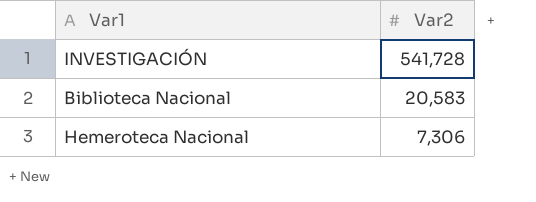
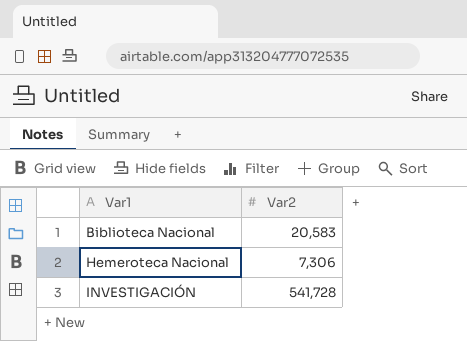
row order: Var2 descending -> Var1 ascending

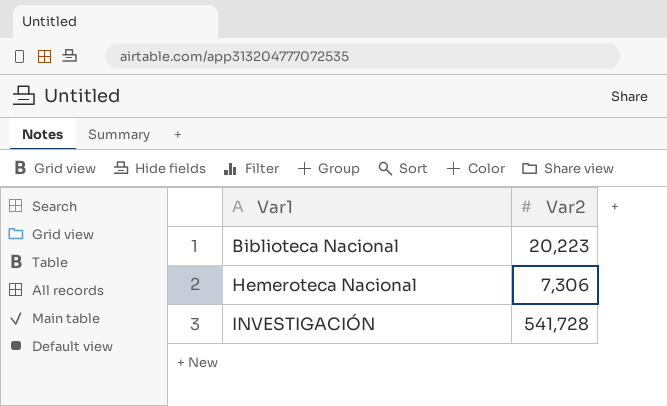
Biblioteca Nacional | Var2: 20,583 -> 20,223

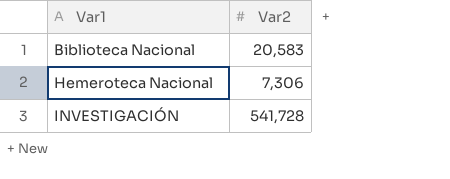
Biblioteca Nacional | Var2: 20,223 -> 20,583

